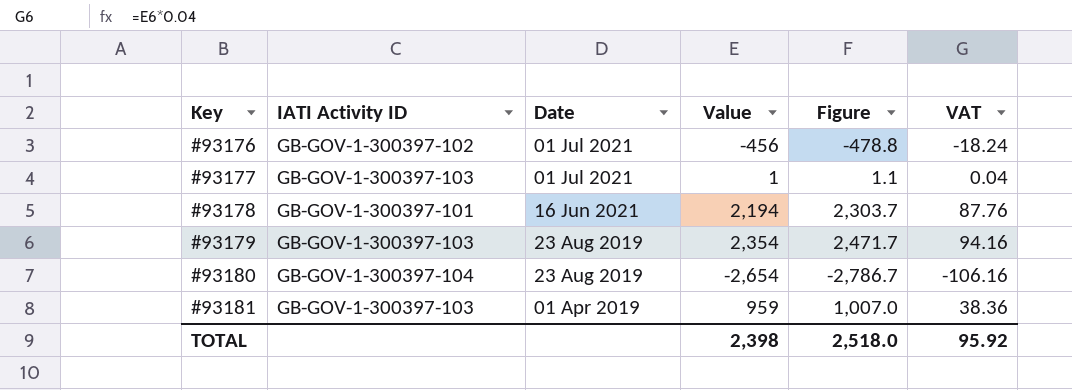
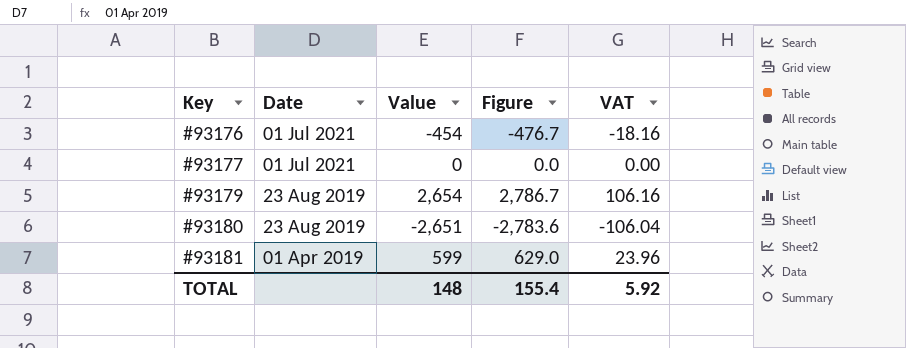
column IATI Activity ID | position: 2 -> none
row #93178: GB-GOV-1-300397-101 | 16 Jun 2021 | 2,194 | 2,303.7 | 87.76 -> none
#93176 | Value: -456 -> -454
#93176 | Figure: -478.8 -> -476.7
#93176 | VAT: -18.24 -> -18.16
#93177 | Value: 1 -> 0
#93177 | Figure: 1.1 -> 0.0
#93177 | VAT: 0.04 -> 0.00
#93179 | Value: 2,354 -> 2,654
#93179 | Figure: 2,471.7 -> 2,786.7
#93179 | VAT: 94.16 -> 106.16
#93180 | Value: -2,654 -> -2,651
#93180 | Figure: -2,786.7 -> -2,783.6
#93180 | VAT: -106.16 -> -106.04
#93181 | Value: 959 -> 599
#93181 | Figure: 1,007.0 -> 629.0
#93181 | VAT: 38.36 -> 23.96
TOTAL | Value: 2,398 -> 148
TOTAL | Figure: 2,518.0 -> 155.4
TOTAL | VAT: 95.92 -> 5.92

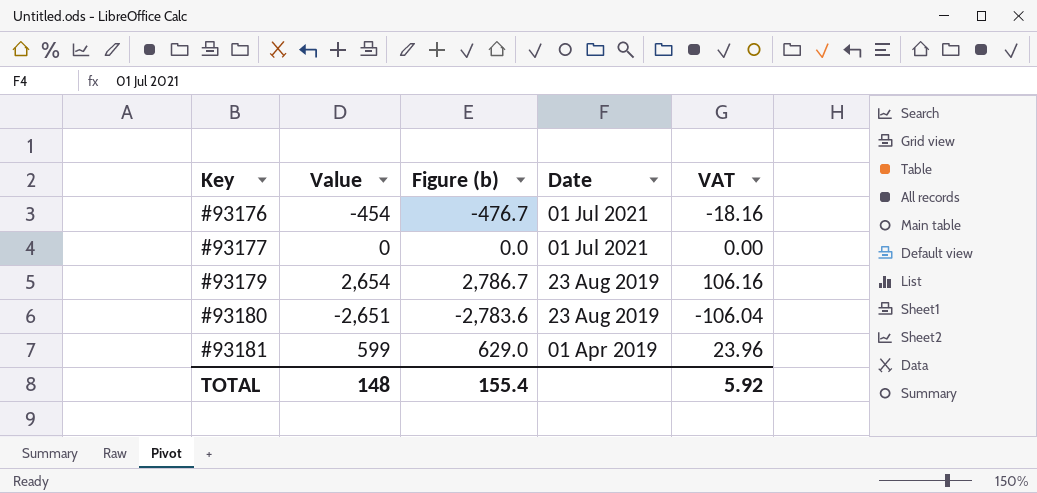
column name: Figure -> Figure (b)
column Date | position: 2 -> 4

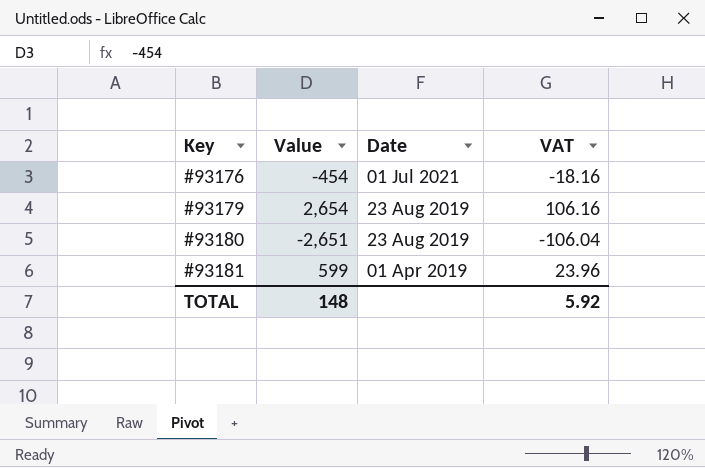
column Figure (b) | formula: [Value] * 1.05 -> none
row #93177: 0 | 0.0 | 01 Jul 2021 | 0.00 -> none

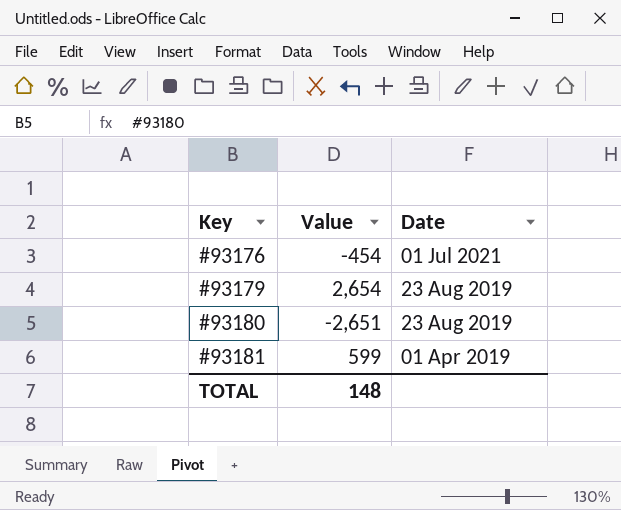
column VAT | formula: [Value] * 0.04 -> none

